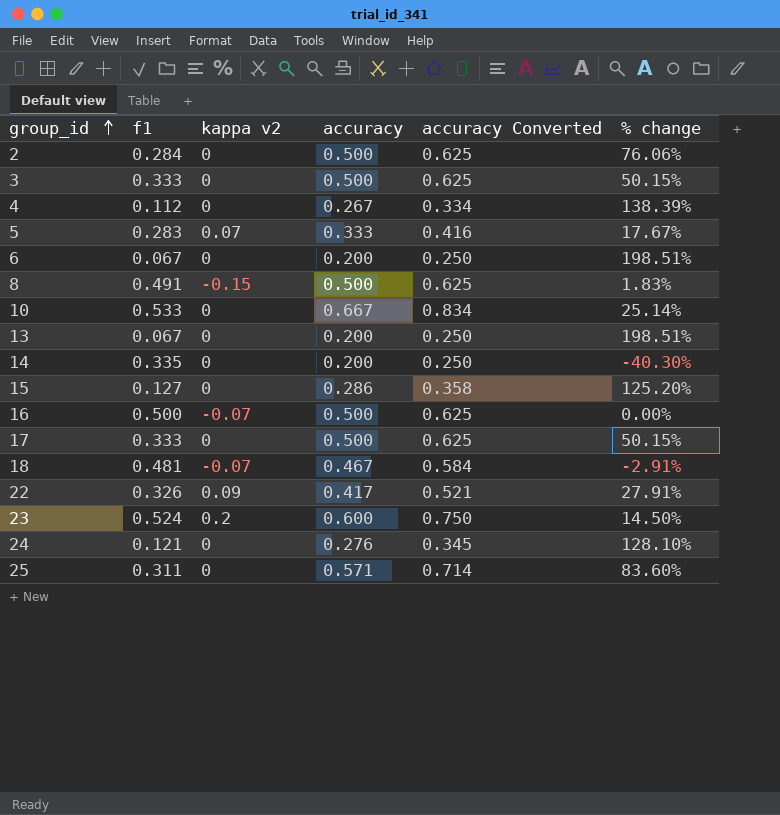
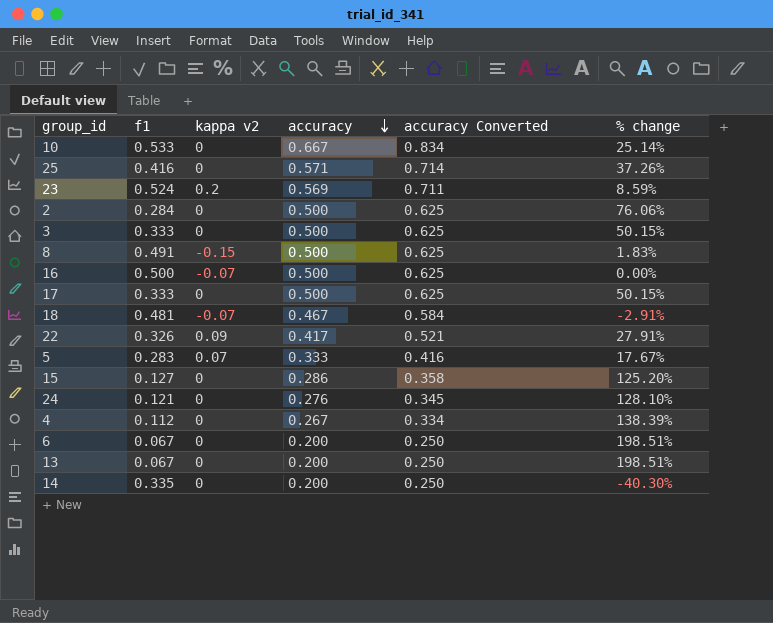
row order: group_id ascending -> accuracy descending
25 | f1: 0.311 -> 0.416
25 | % change: 83.60% -> 37.26%
23 | accuracy: 0.600 -> 0.569
23 | accuracy Converted: 0.750 -> 0.711
23 | % change: 14.50% -> 8.59%

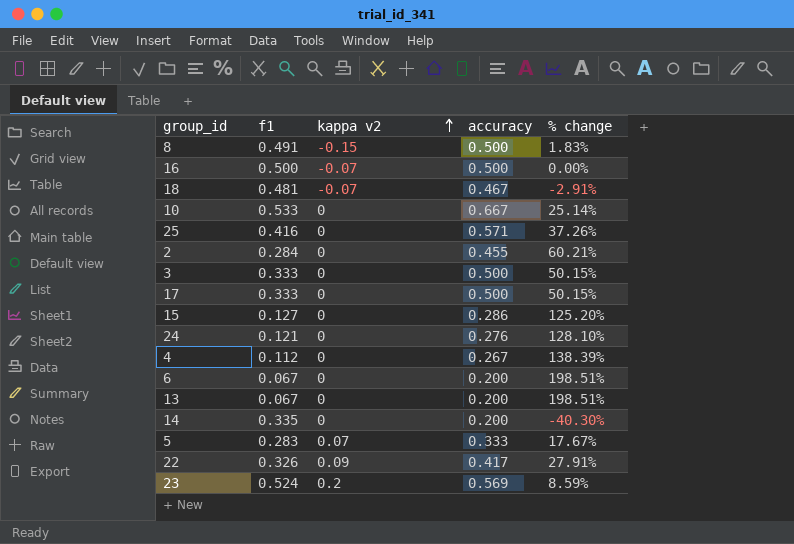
row order: accuracy descending -> kappa v2 ascending
column accuracy Converted | formula: [accuracy] * 1.25 -> none
2 | accuracy: 0.500 -> 0.455
2 | % change: 76.06% -> 60.21%

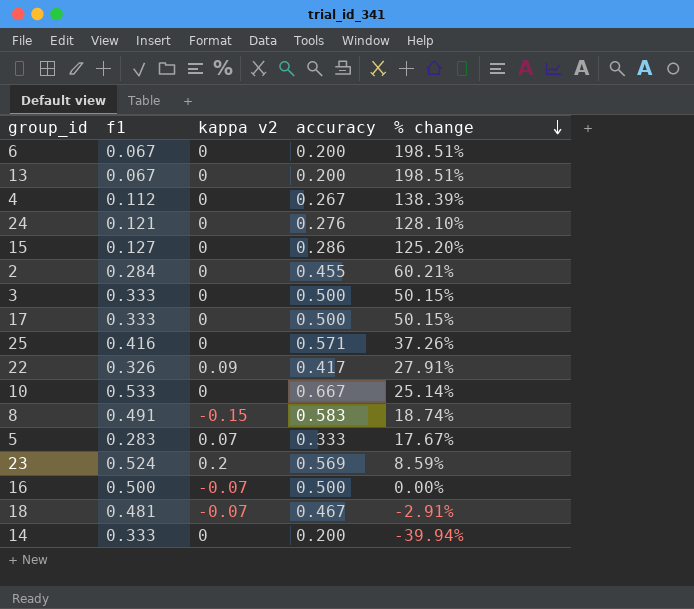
row order: kappa v2 ascending -> % change descending
8 | accuracy: 0.500 -> 0.583
8 | % change: 1.83% -> 18.74%
14 | f1: 0.335 -> 0.333
14 | % change: -40.30% -> -39.94%

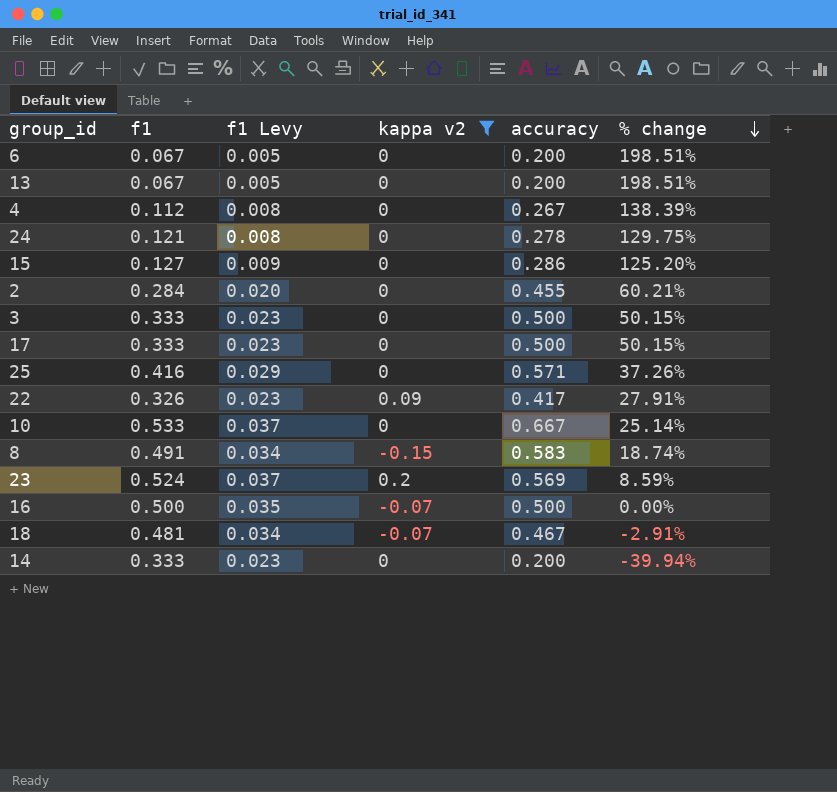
filter: none -> kappa v2 != 0.07
column f1 Levy | formula: none -> [f1] * 0.07
24 | accuracy: 0.276 -> 0.278
24 | % change: 128.10% -> 129.75%

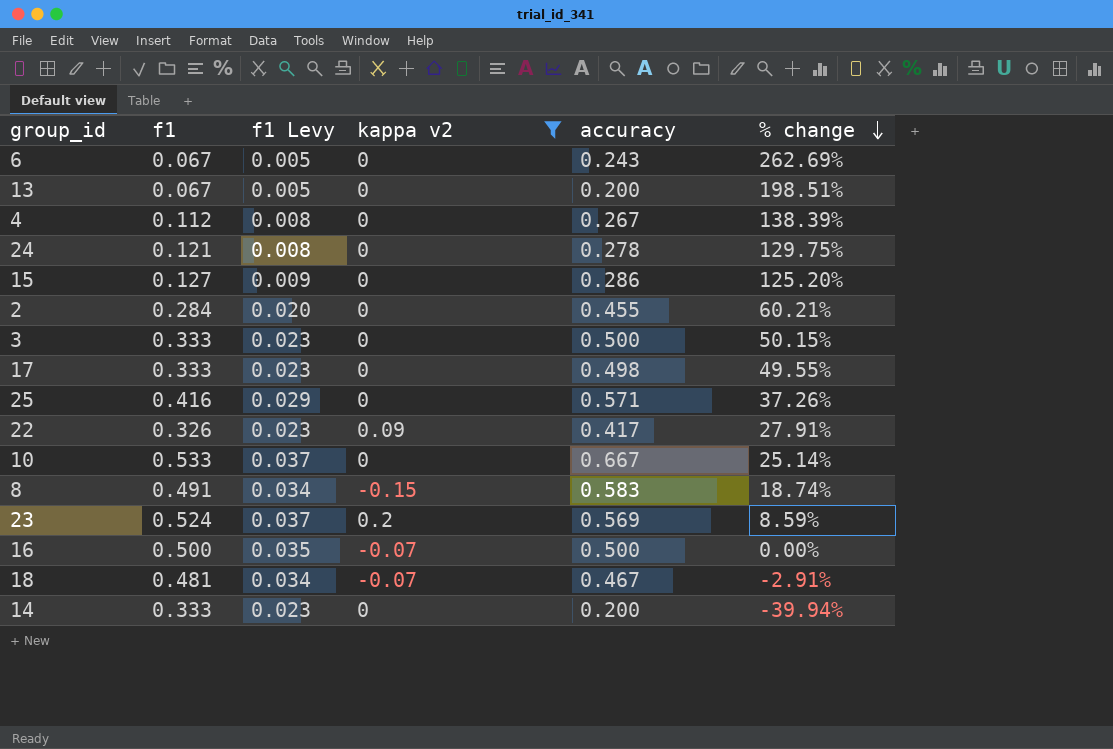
6 | accuracy: 0.200 -> 0.243
6 | % change: 198.51% -> 262.69%
17 | accuracy: 0.500 -> 0.498
17 | % change: 50.15% -> 49.55%

